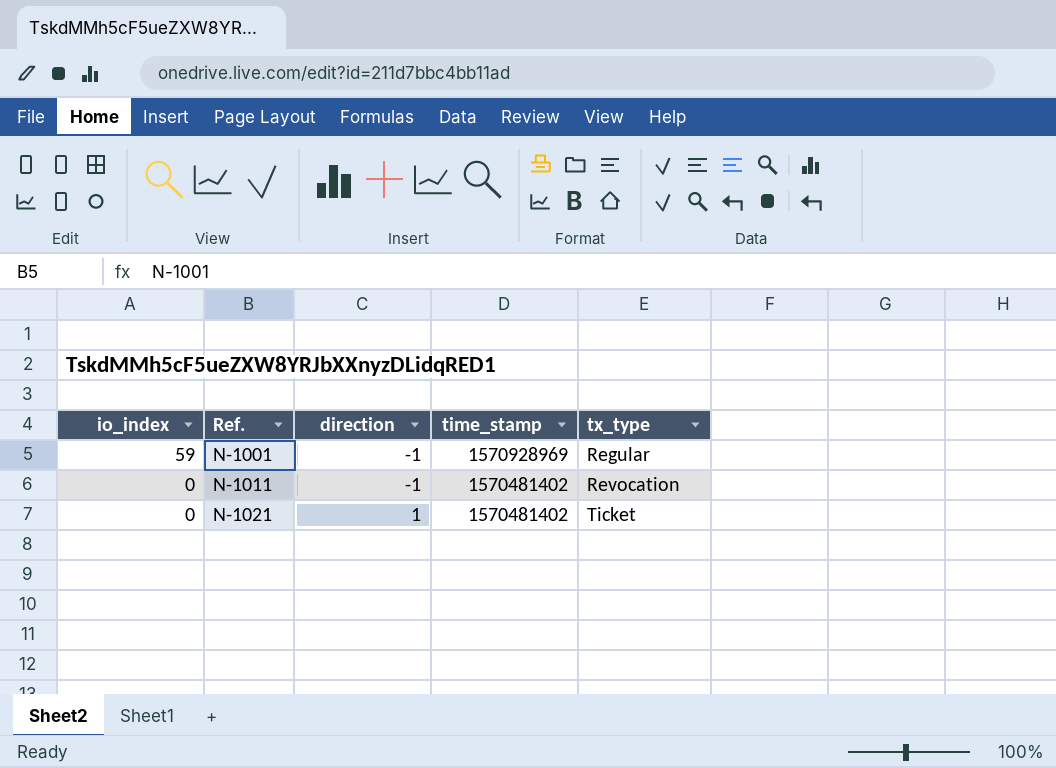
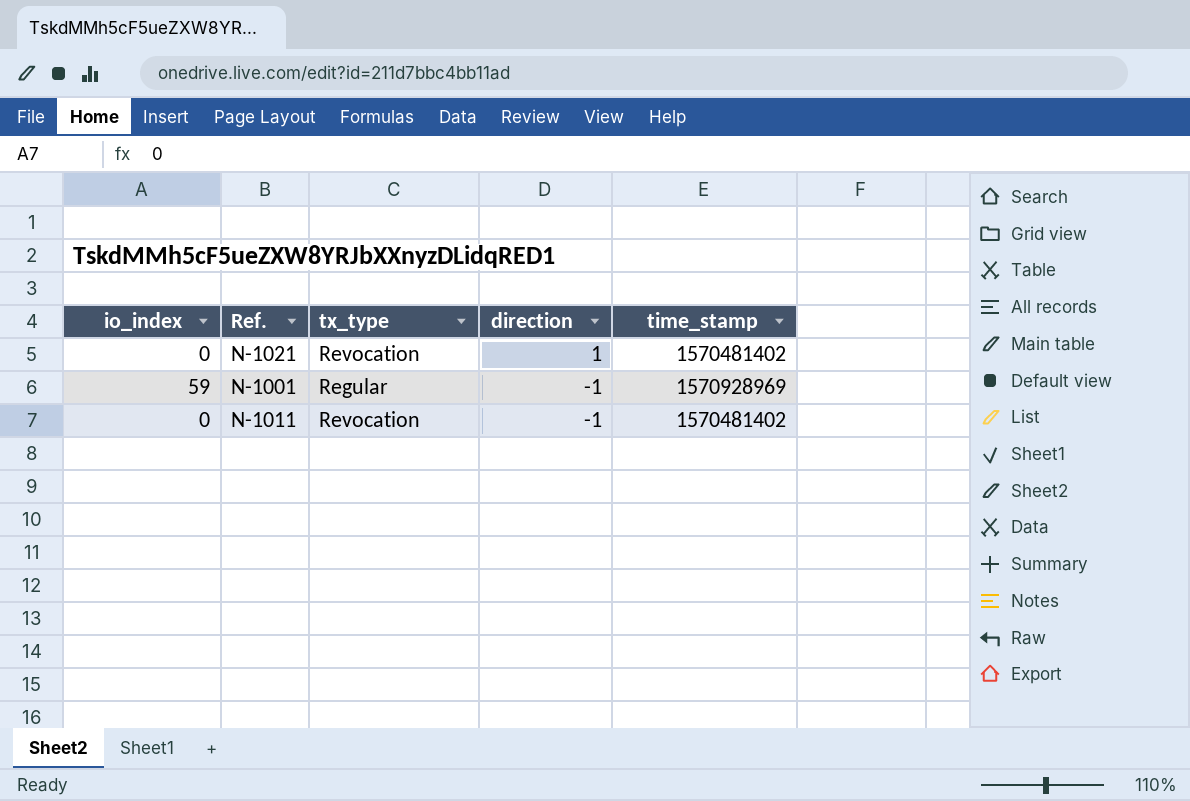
row order: io_index descending -> direction descending
column tx_type | position: 5 -> 3
N-1021 | tx_type: Ticket -> Revocation

